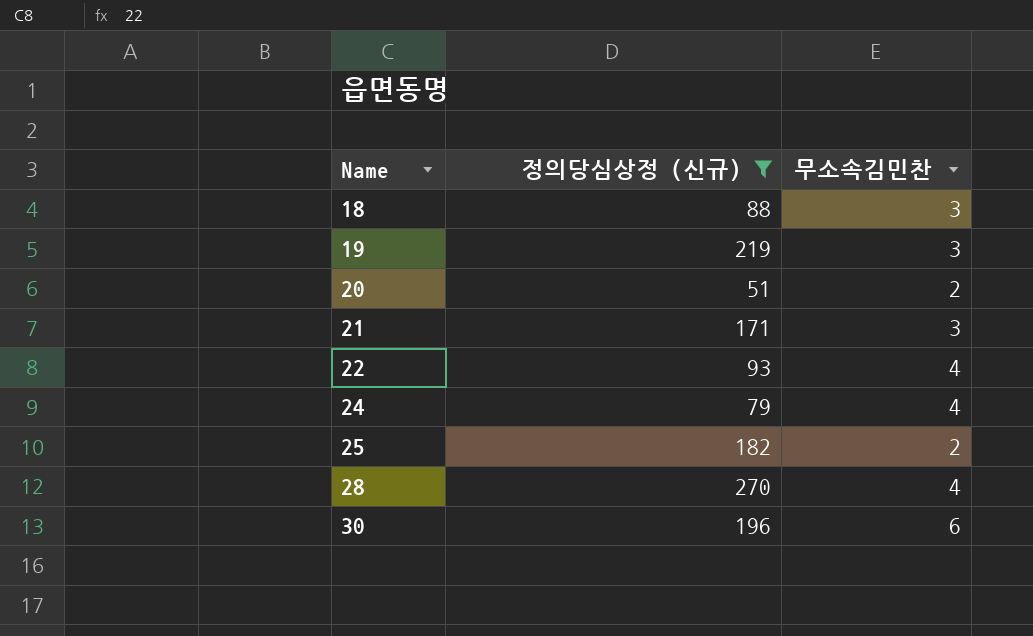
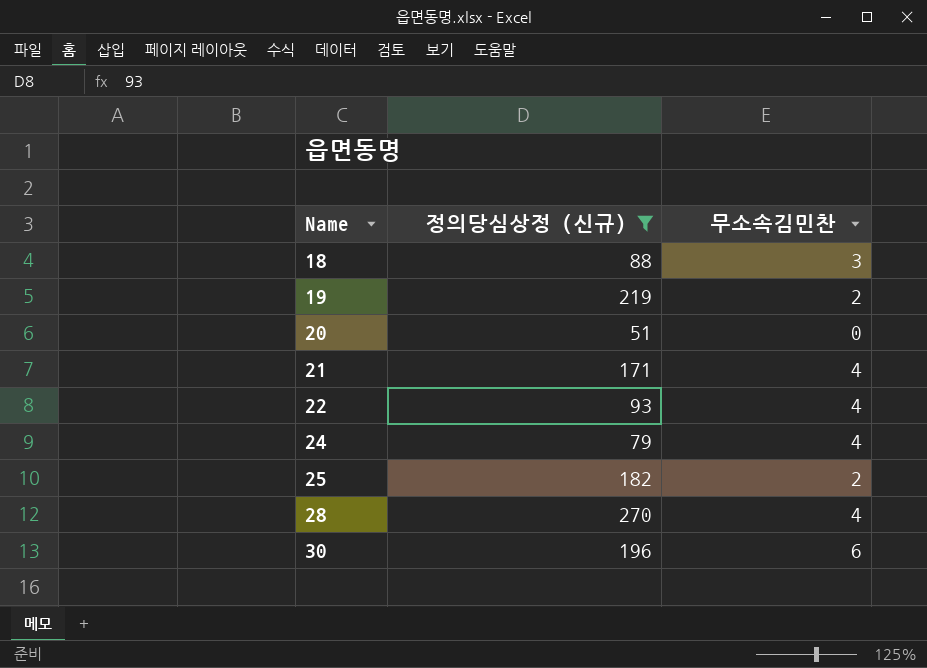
19 | 무소속김민찬: 3 -> 2
20 | 무소속김민찬: 2 -> 0
21 | 무소속김민찬: 3 -> 4

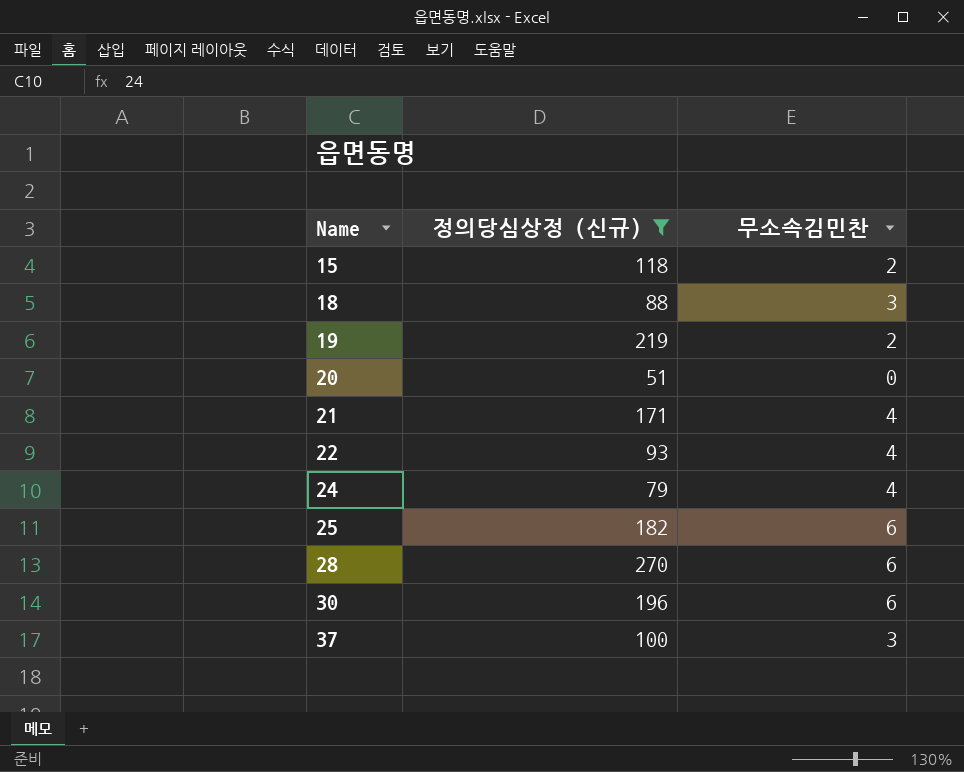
row 15: none -> 118 | 2
25 | 무소속김민찬: 2 -> 6
28 | 무소속김민찬: 4 -> 6
row 37: none -> 100 | 3

